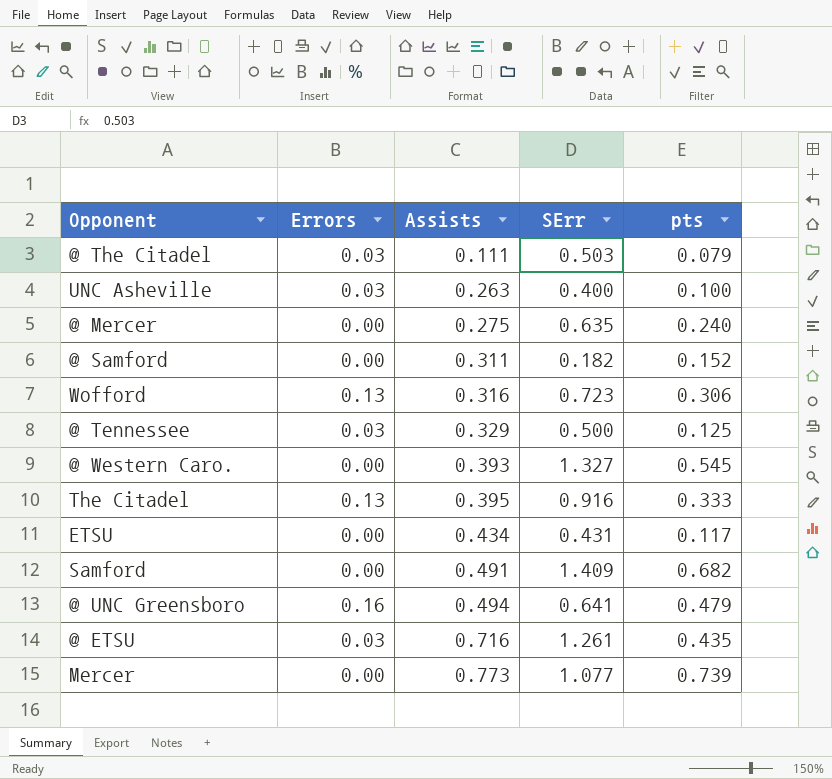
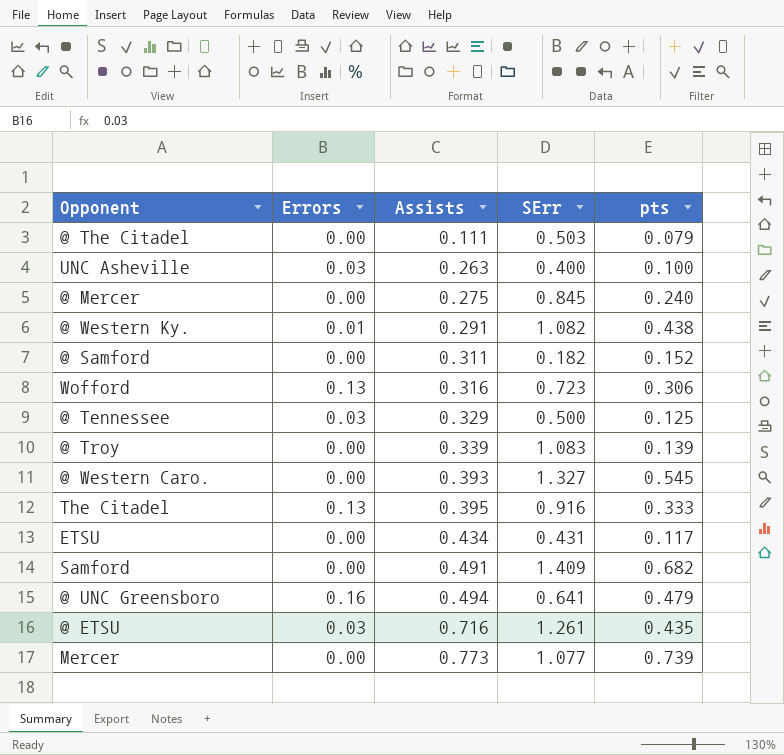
@ The Citadel | Errors: 0.03 -> 0.00
@ Mercer | SErr: 0.635 -> 0.845
row @ Western Ky.: none -> 0.01 | 0.291 | 1.082 | 0.438
row @ Troy: none -> 0.00 | 0.339 | 1.083 | 0.139

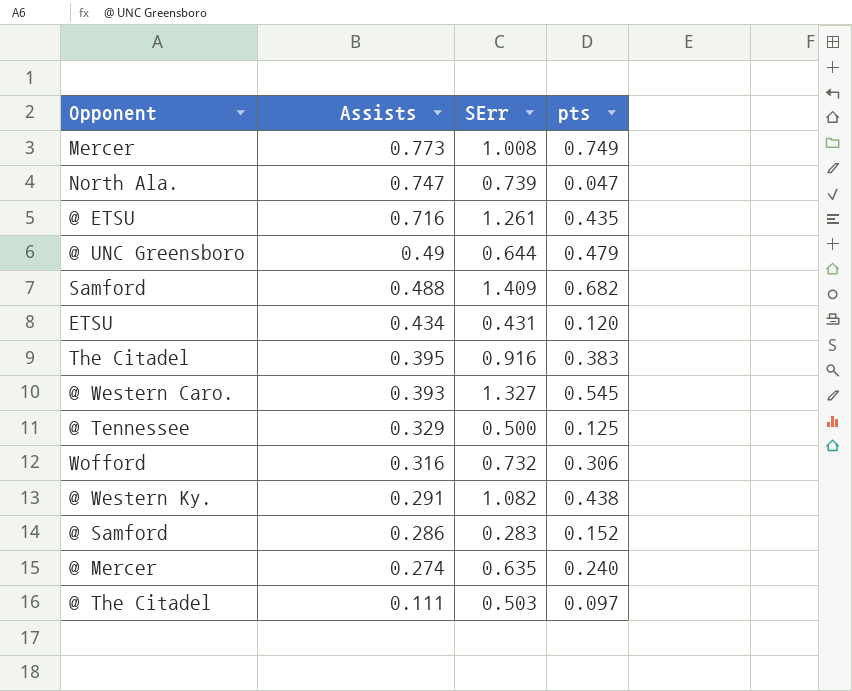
row order: Assists ascending -> Assists descending
column Errors | position: 2 -> none
row UNC Asheville: 0.03 | 0.263 | 0.400 | 0.100 -> none
row @ Troy: 0.00 | 0.339 | 1.083 | 0.139 -> none
Mercer | SErr: 1.077 -> 1.008
Mercer | pts: 0.739 -> 0.749
row North Ala.: none -> 0.747 | 0.739 | 0.047
@ UNC Greensboro | Assists: 0.494 -> 0.49
@ UNC Greensboro | SErr: 0.641 -> 0.644
Samford | Assists: 0.491 -> 0.488
ETSU | pts: 0.117 -> 0.120
The Citadel | pts: 0.333 -> 0.383
Wofford | SErr: 0.723 -> 0.732
@ Samford | Assists: 0.311 -> 0.286
@ Samford | SErr: 0.182 -> 0.283
@ Mercer | Assists: 0.275 -> 0.274
@ Mercer | SErr: 0.845 -> 0.635
@ The Citadel | pts: 0.079 -> 0.097

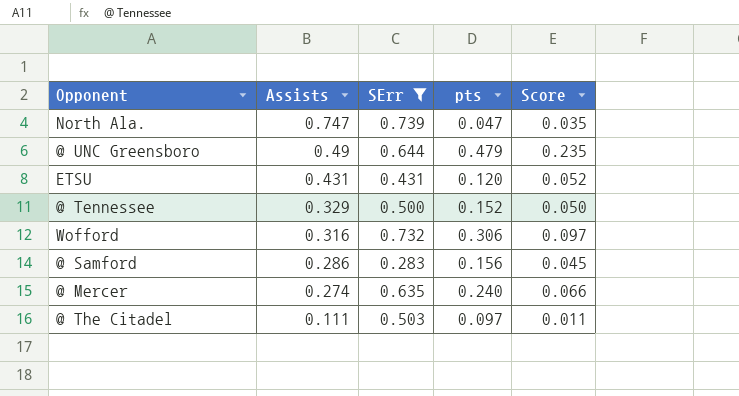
filter: none -> SErr <= 0.739
column Score | formula: none -> [Assists] * [pts]
ETSU | Assists: 0.434 -> 0.431
@ Tennessee | pts: 0.125 -> 0.152
@ Samford | pts: 0.152 -> 0.156

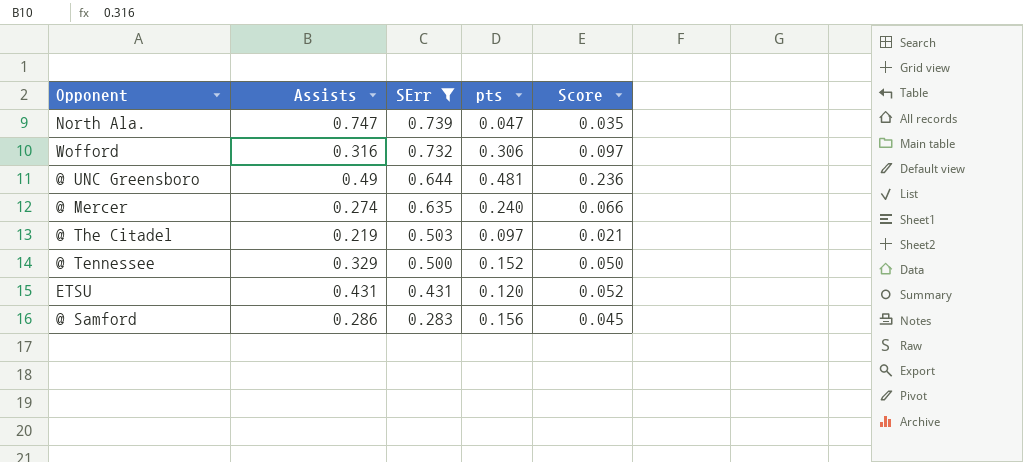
row order: Assists descending -> SErr descending
@ UNC Greensboro | pts: 0.479 -> 0.481
@ UNC Greensboro | Score: 0.235 -> 0.236
@ The Citadel | Assists: 0.111 -> 0.219
@ The Citadel | Score: 0.011 -> 0.021

